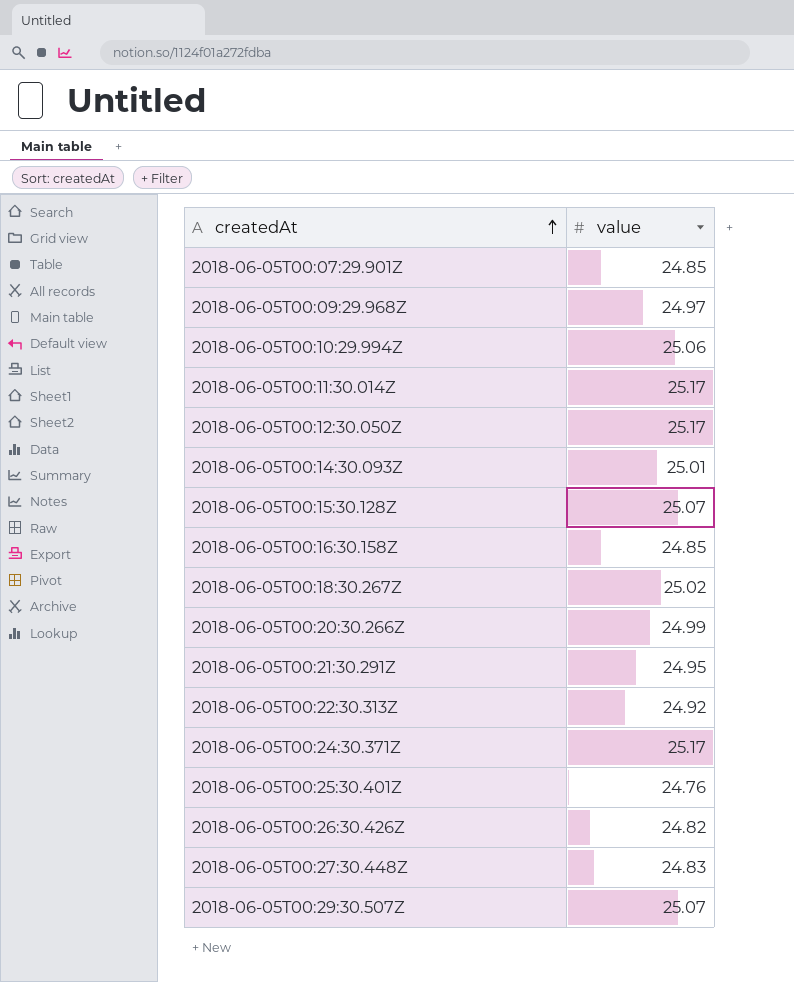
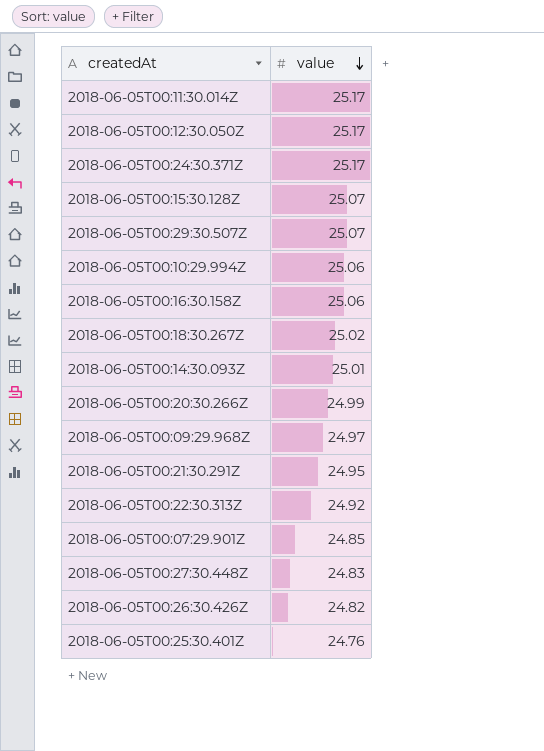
row order: createdAt ascending -> value descending
2018-06-05T00:16:30.158Z | value: 24.85 -> 25.06

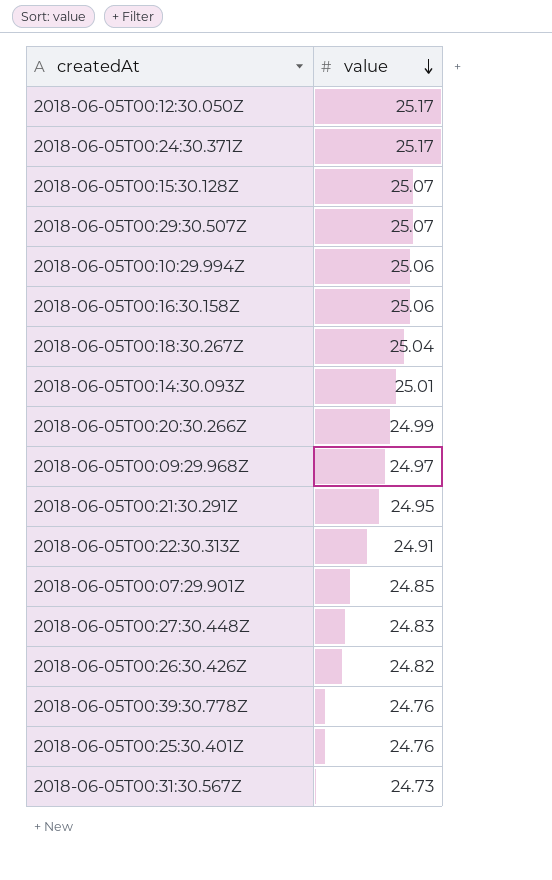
row 2018-06-05T00:11:30.014Z: 25.17 -> none
2018-06-05T00:18:30.267Z | value: 25.02 -> 25.04
2018-06-05T00:22:30.313Z | value: 24.92 -> 24.91
row 2018-06-05T00:39:30.778Z: none -> 24.76
row 2018-06-05T00:31:30.567Z: none -> 24.73

